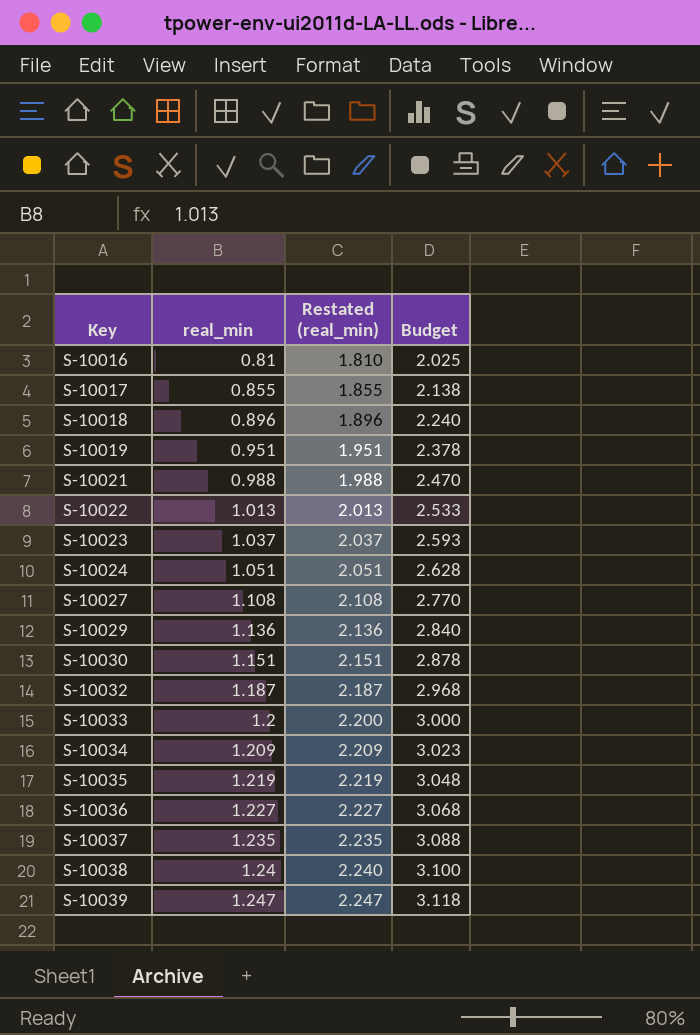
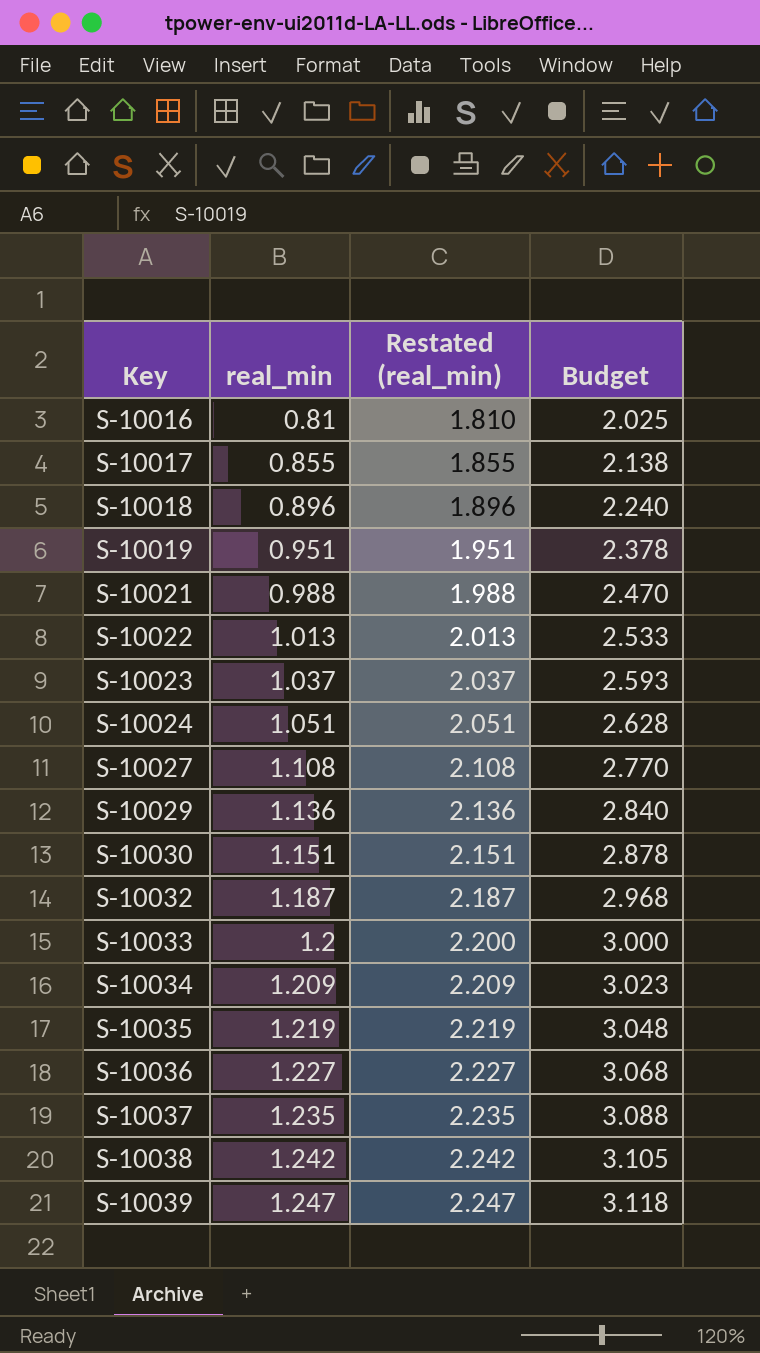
S-10038 | real_min: 1.24 -> 1.242
S-10038 | Restated (real_min): 2.240 -> 2.242
S-10038 | Budget: 3.100 -> 3.105

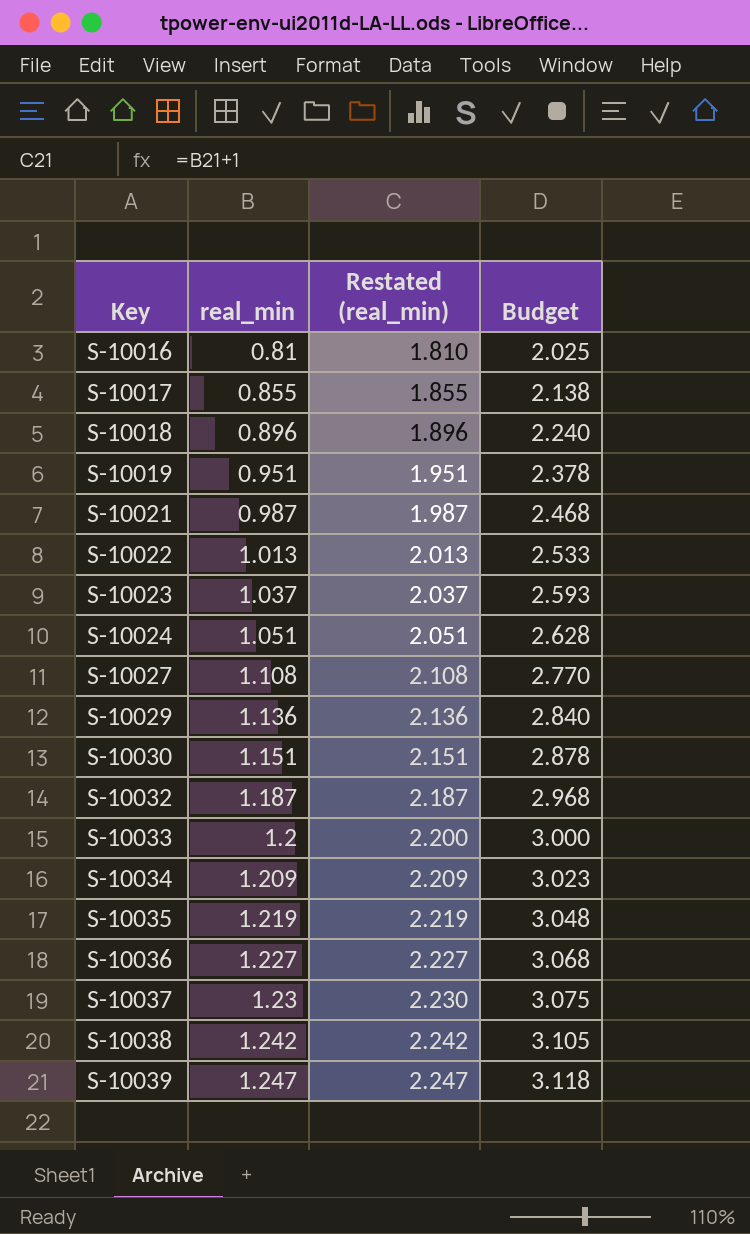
S-10021 | real_min: 0.988 -> 0.987
S-10021 | Restated (real_min): 1.988 -> 1.987
S-10021 | Budget: 2.470 -> 2.468
S-10037 | real_min: 1.235 -> 1.23
S-10037 | Restated (real_min): 2.235 -> 2.230
S-10037 | Budget: 3.088 -> 3.075

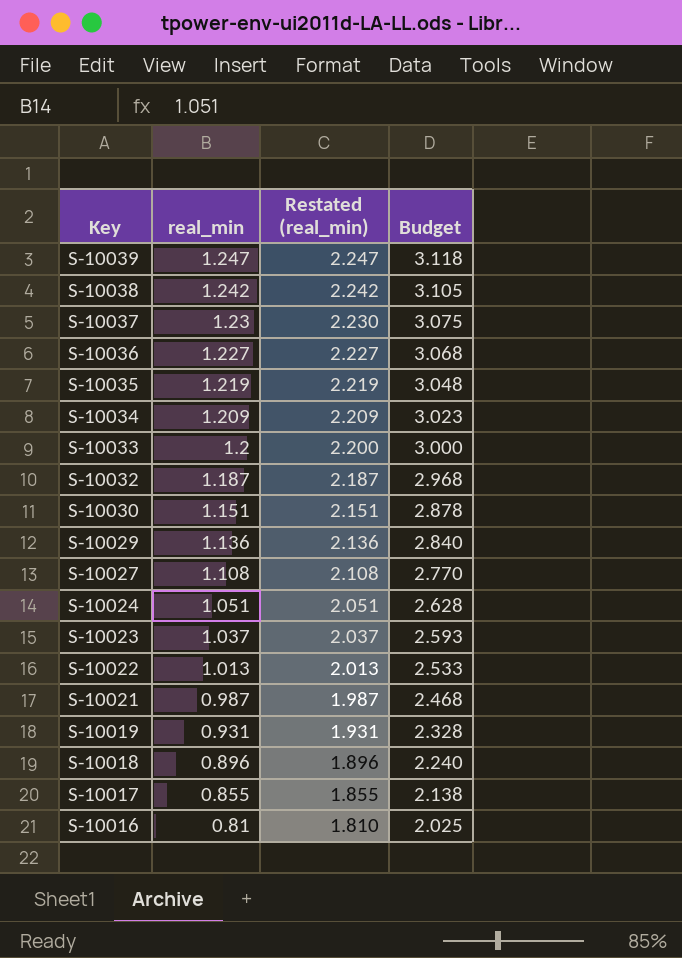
row order: Key ascending -> Key descending
S-10019 | real_min: 0.951 -> 0.931
S-10019 | Restated (real_min): 1.951 -> 1.931
S-10019 | Budget: 2.378 -> 2.328

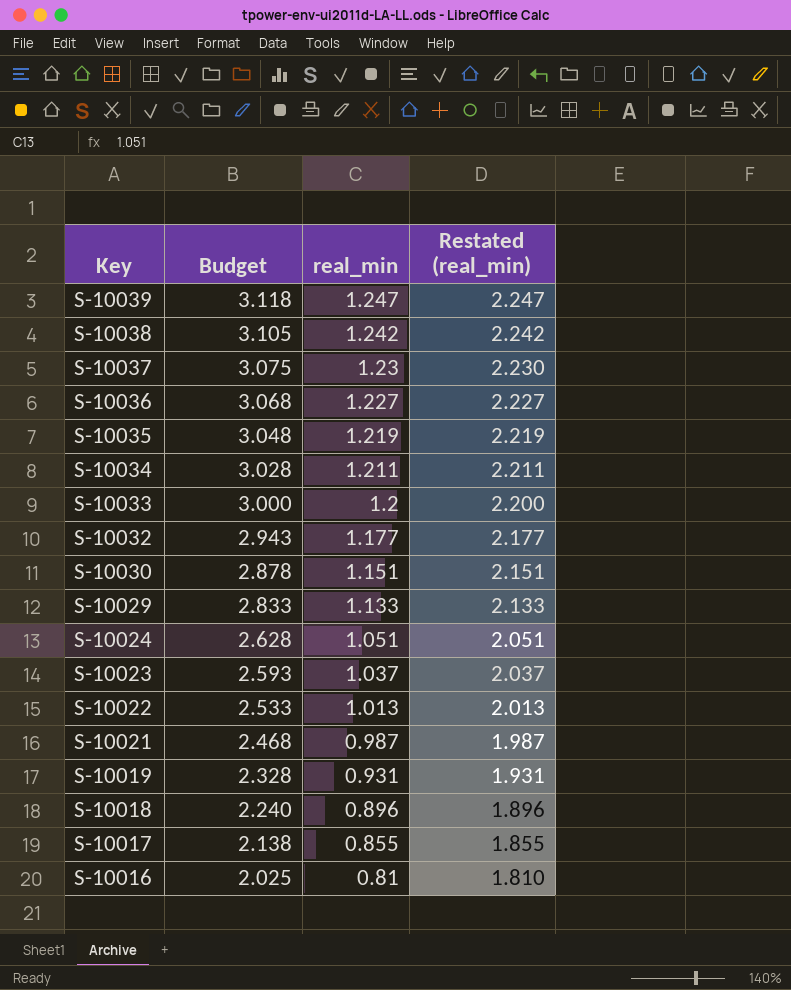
column Budget | position: 4 -> 2
row S-10027: 1.108 | 2.108 | 2.770 -> none
S-10034 | Budget: 3.023 -> 3.028
S-10034 | real_min: 1.209 -> 1.211
S-10034 | Restated (real_min): 2.209 -> 2.211
S-10032 | Budget: 2.968 -> 2.943
S-10032 | real_min: 1.187 -> 1.177
S-10032 | Restated (real_min): 2.187 -> 2.177
S-10029 | Budget: 2.840 -> 2.833
S-10029 | real_min: 1.136 -> 1.133
S-10029 | Restated (real_min): 2.136 -> 2.133

